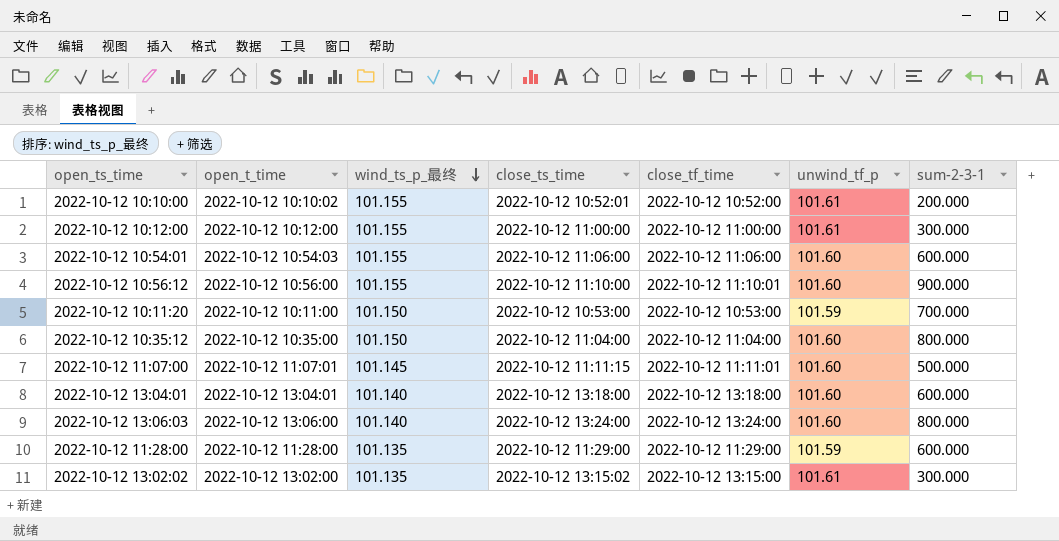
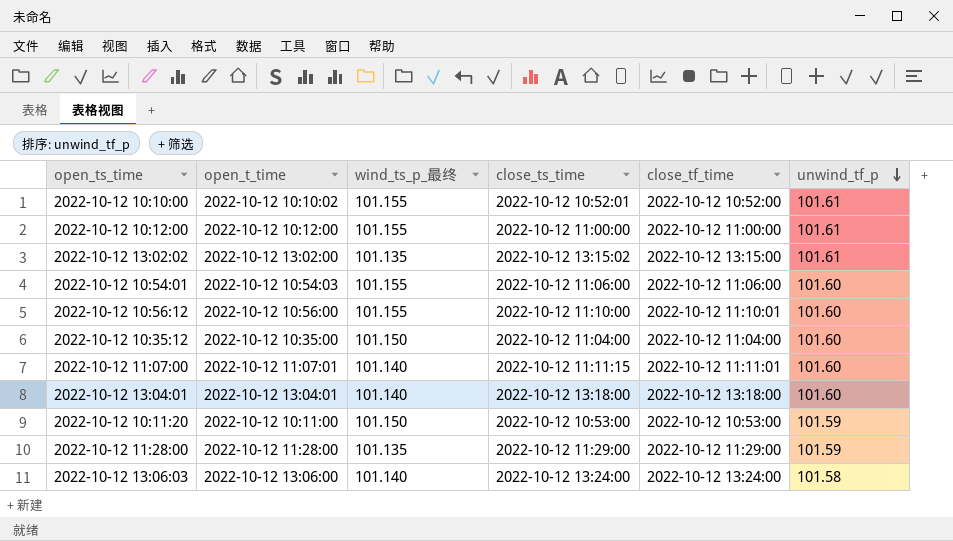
row order: wind_ts_p_最终 descending -> unwind_tf_p descending
column sum-2-3-1 | position: 7 -> none
2022-10-12 11:07:00 | wind_ts_p_最终: 101.145 -> 101.140
2022-10-12 13:06:03 | unwind_tf_p: 101.60 -> 101.58

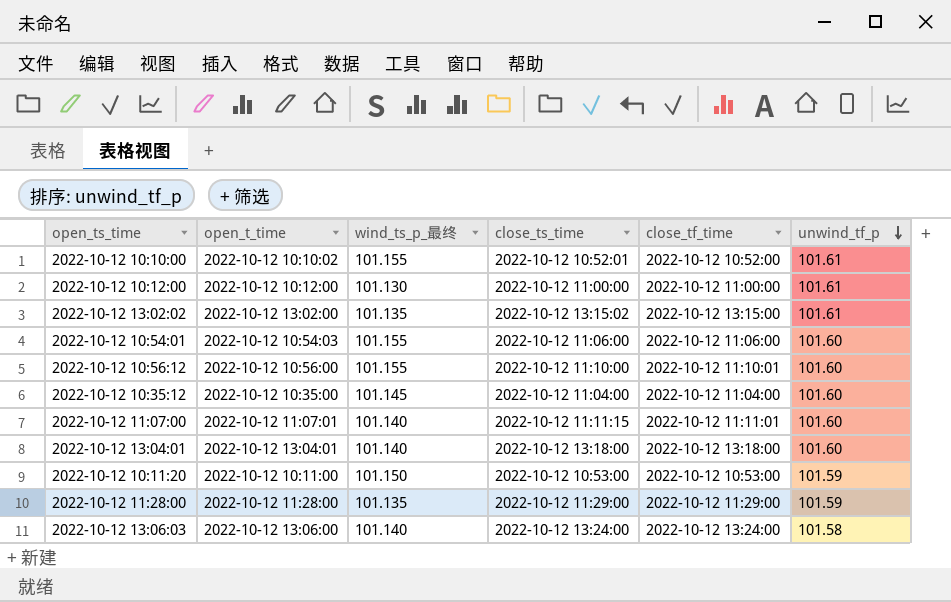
2022-10-12 10:12:00 | wind_ts_p_最终: 101.155 -> 101.130
2022-10-12 10:35:12 | wind_ts_p_最终: 101.150 -> 101.145

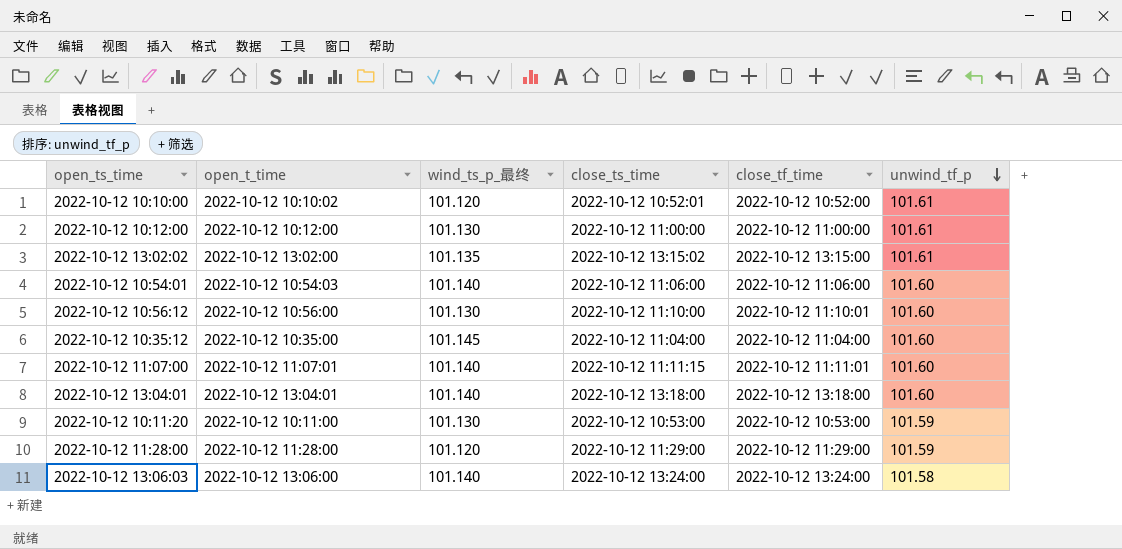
2022-10-12 10:10:00 | wind_ts_p_最终: 101.155 -> 101.120
2022-10-12 10:54:01 | wind_ts_p_最终: 101.155 -> 101.140
2022-10-12 10:56:12 | wind_ts_p_最终: 101.155 -> 101.130
2022-10-12 10:11:20 | wind_ts_p_最终: 101.150 -> 101.130
2022-10-12 11:28:00 | wind_ts_p_最终: 101.135 -> 101.120

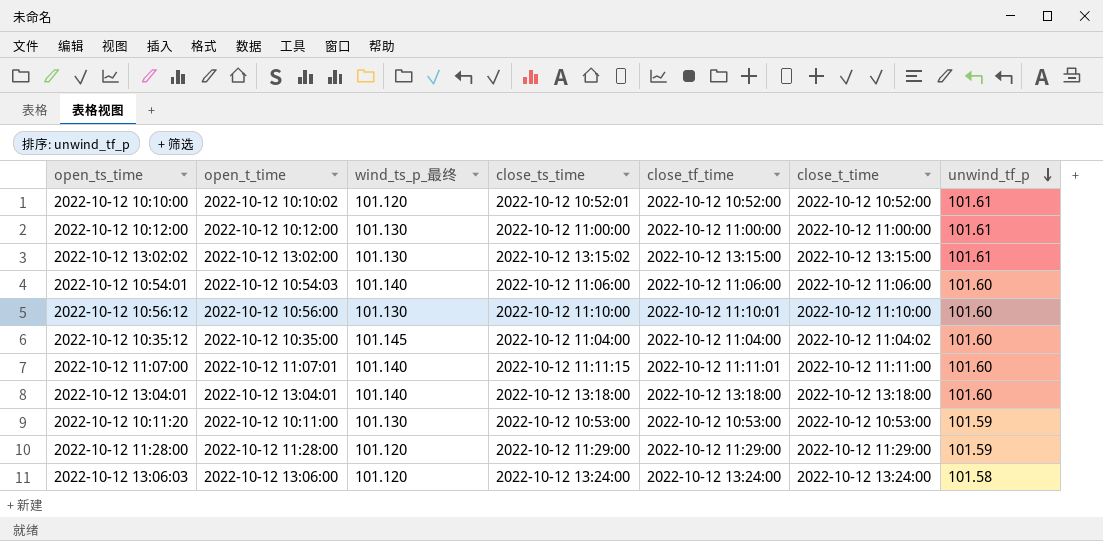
column close_t_time | position: none -> 6
2022-10-12 13:02:02 | wind_ts_p_最终: 101.135 -> 101.130
2022-10-12 13:06:03 | wind_ts_p_最终: 101.140 -> 101.120

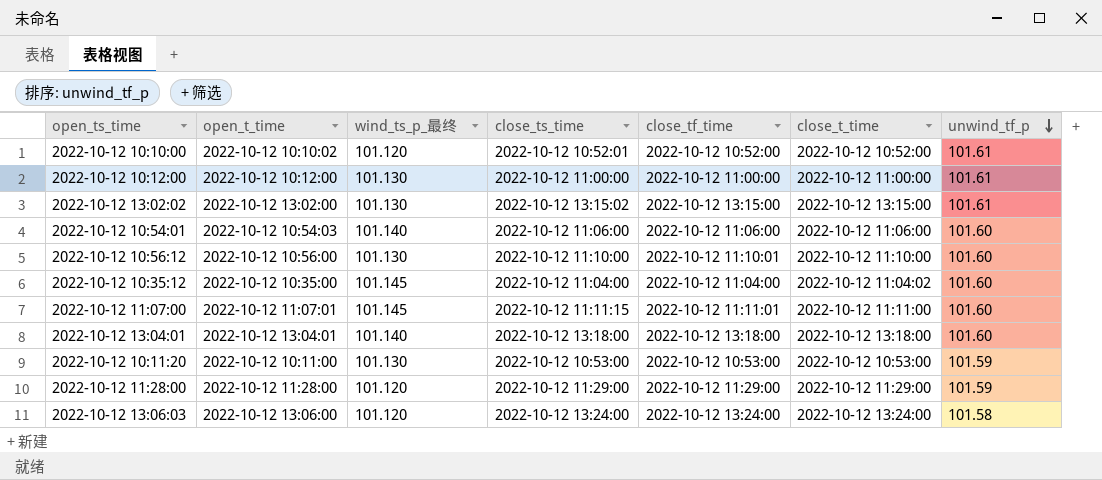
2022-10-12 11:07:00 | wind_ts_p_最终: 101.140 -> 101.145

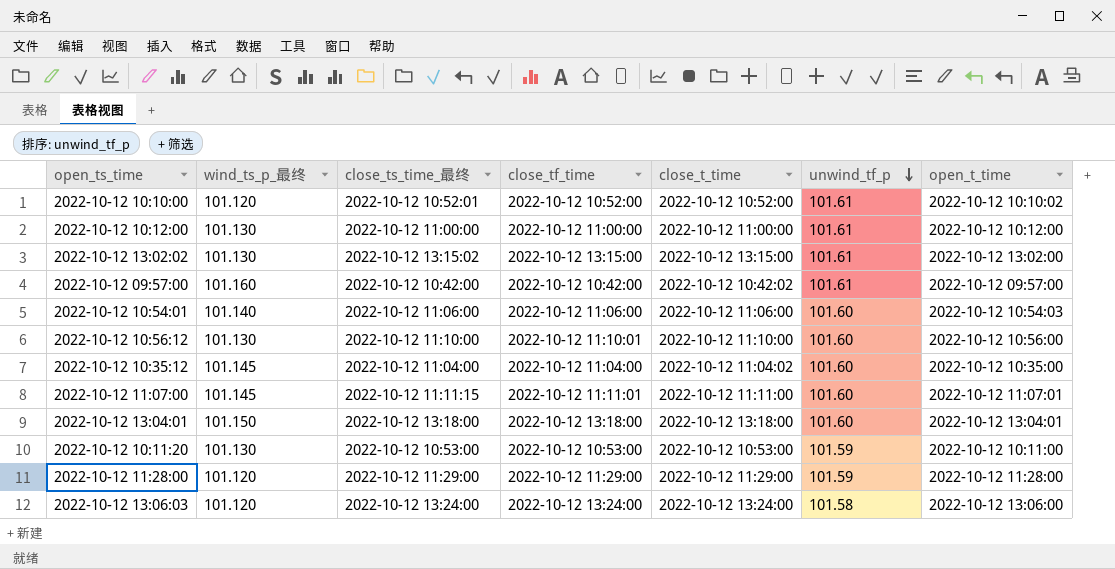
column name: close_ts_time -> close_ts_time_最终
column open_t_time | position: 2 -> 7
row 2022-10-12 09:57:00: none -> 101.160 | 2022-10-12 10:42:00 | 2022-10-12 10:42:00 | 2022-10-12 10:42:02 | 101.61 | 2022-10-12 09:57:00
2022-10-12 13:04:01 | wind_ts_p_最终: 101.140 -> 101.150

